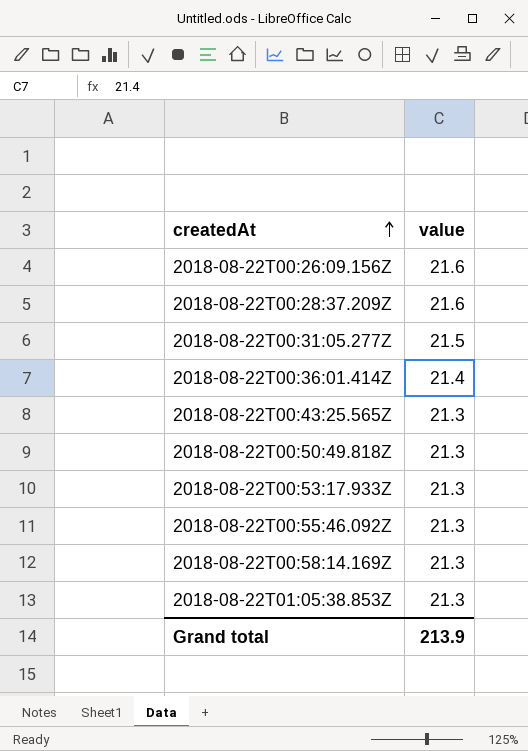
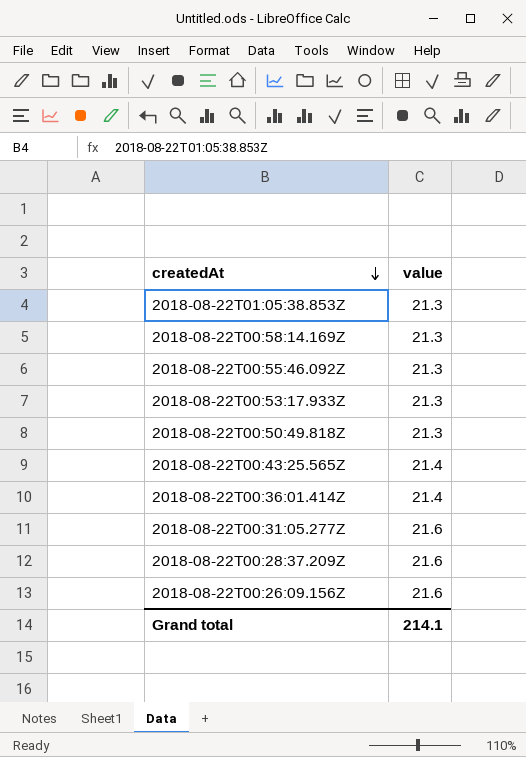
row order: createdAt ascending -> createdAt descending
2018-08-22T00:43:25.565Z | value: 21.3 -> 21.4
2018-08-22T00:31:05.277Z | value: 21.5 -> 21.6
Grand total | value: 213.9 -> 214.1

